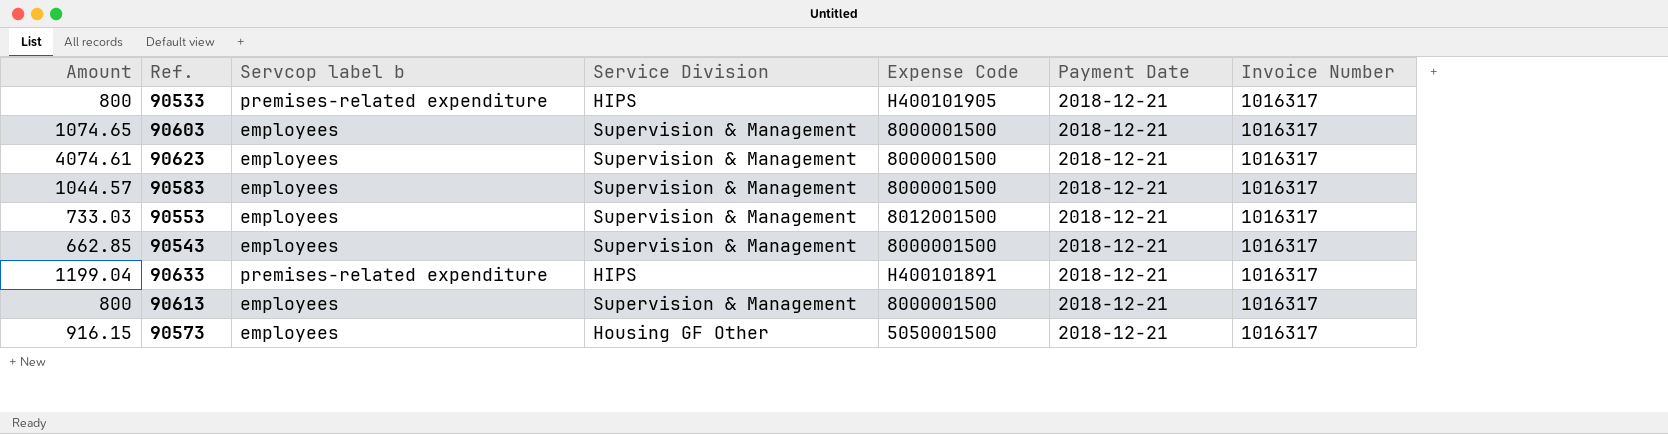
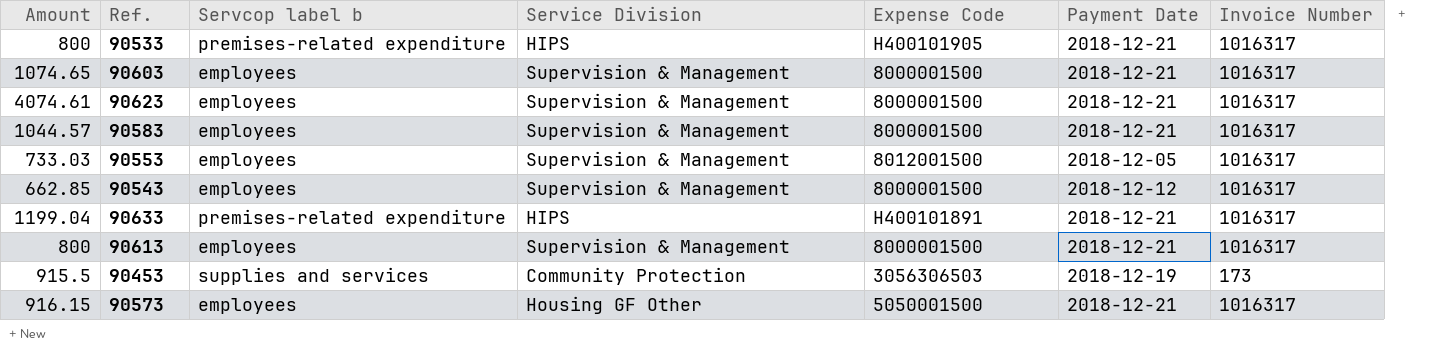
90553 | Payment Date: 2018-12-21 -> 2018-12-05
90543 | Payment Date: 2018-12-21 -> 2018-12-12
row 90453: none -> 915.5 | supplies and services | Community Protection | 3056306503 | 2018-12-19 | 173

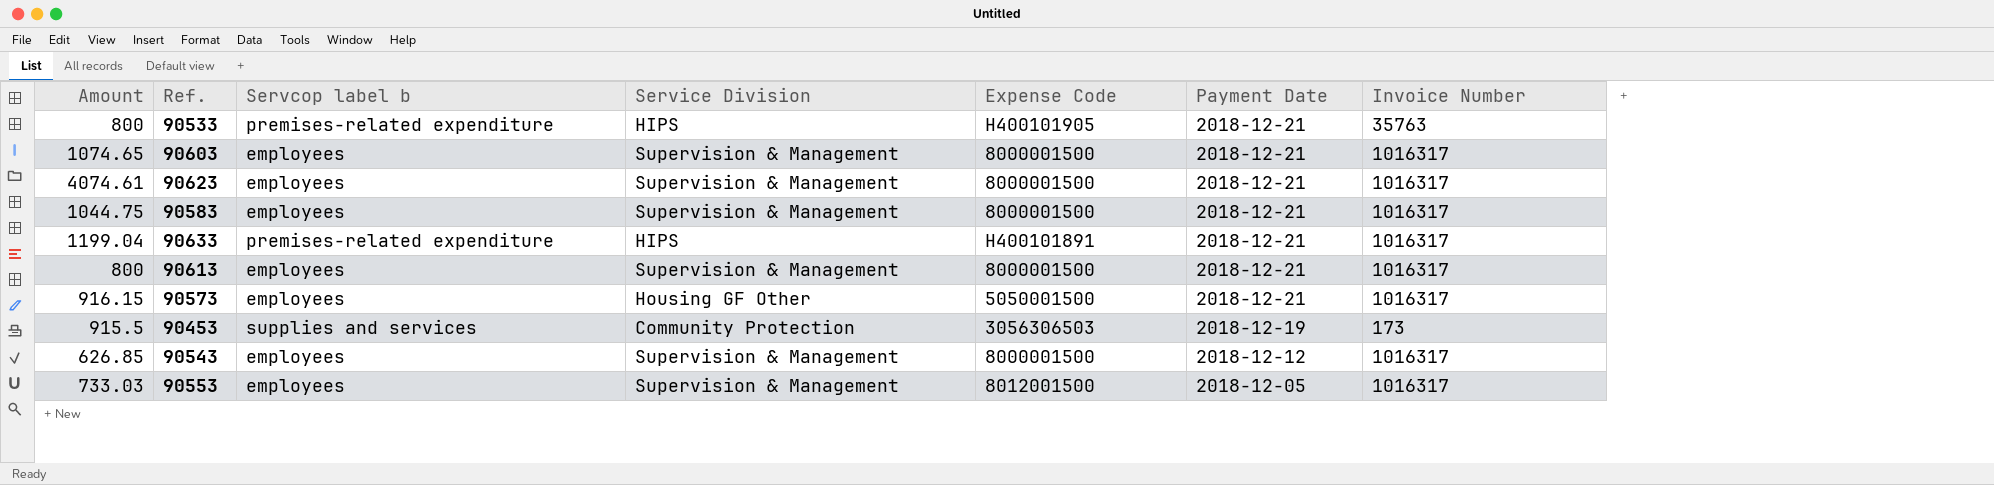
row order: none -> Payment Date descending
90533 | Invoice Number: 1016317 -> 35763
90583 | Amount: 1044.57 -> 1044.75
90543 | Amount: 662.85 -> 626.85

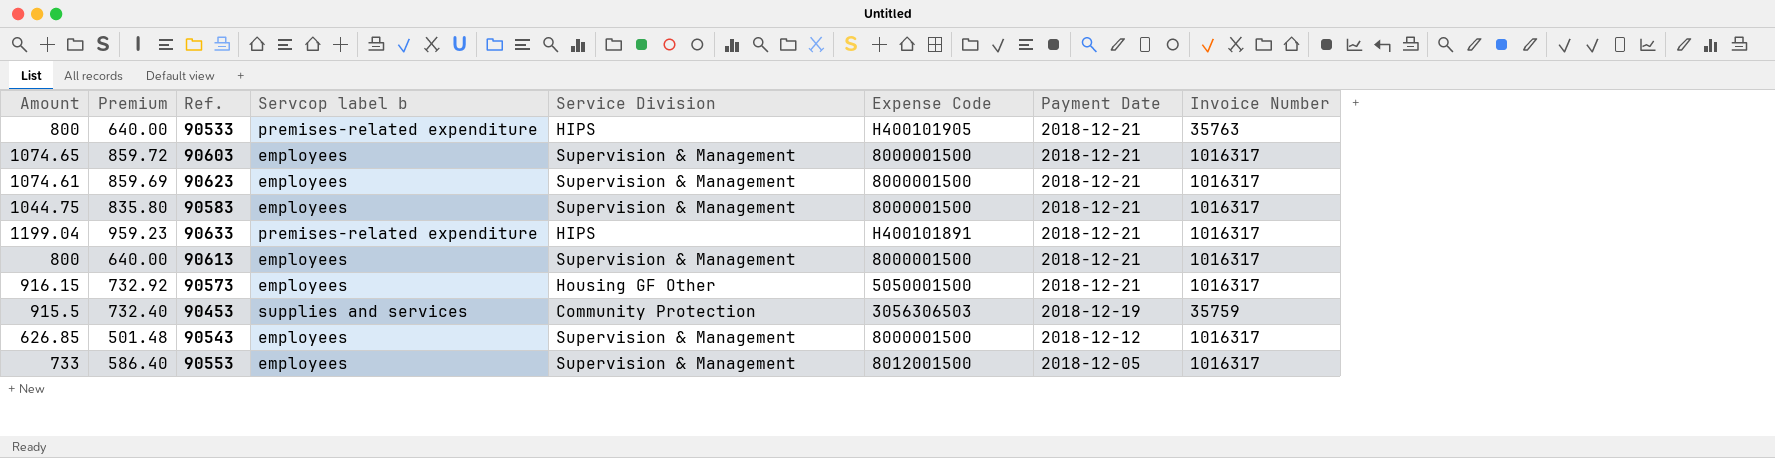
column Premium | formula: none -> [Amount] * 0.8
90623 | Amount: 4074.61 -> 1074.61
90453 | Invoice Number: 173 -> 35759
90553 | Amount: 733.03 -> 733

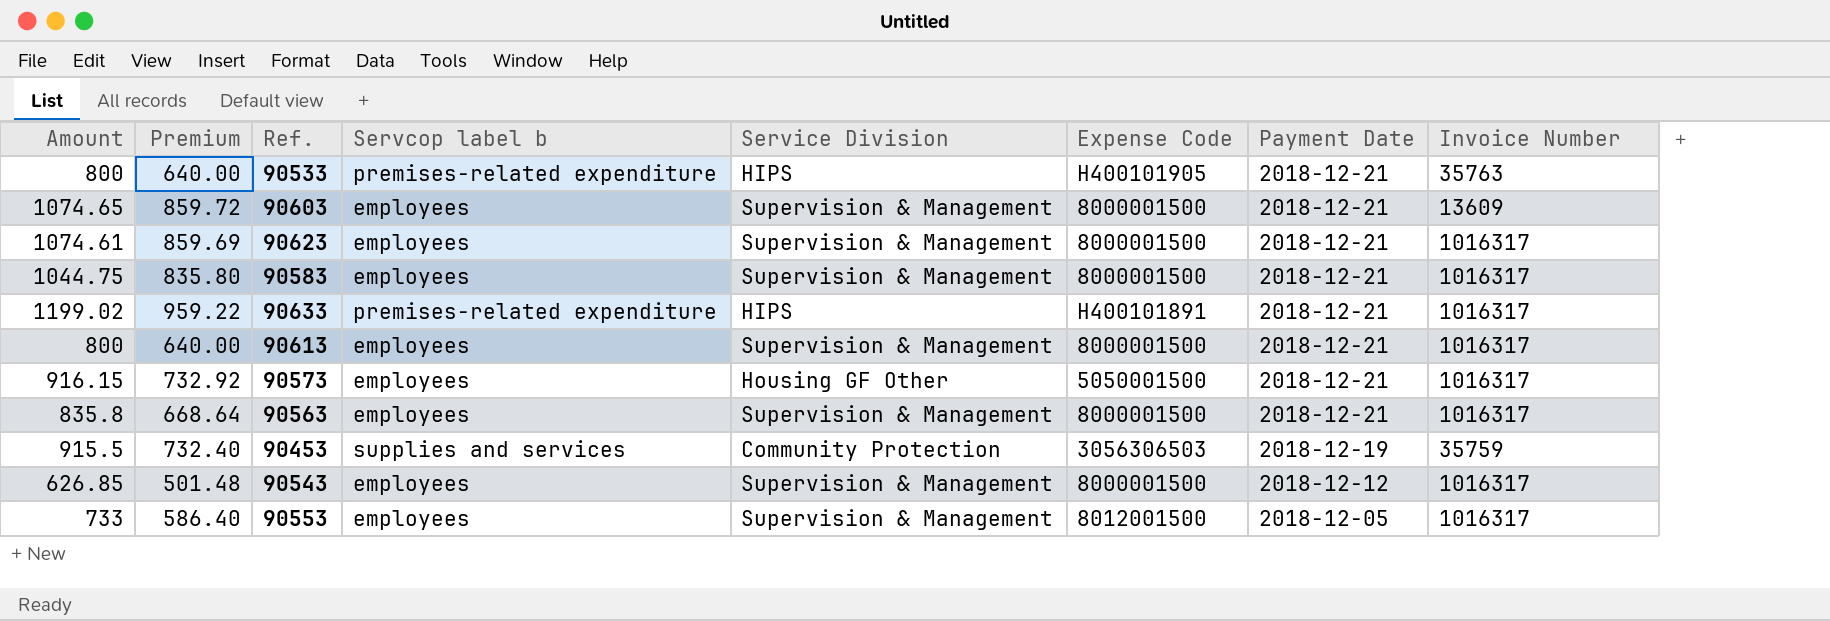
90603 | Invoice Number: 1016317 -> 13609
90633 | Amount: 1199.04 -> 1199.02
90633 | Premium: 959.23 -> 959.22
row 90563: none -> 835.8 | 668.64 | employees | Supervision & Management | 8000001500 | 2018-12-21 | 1016317

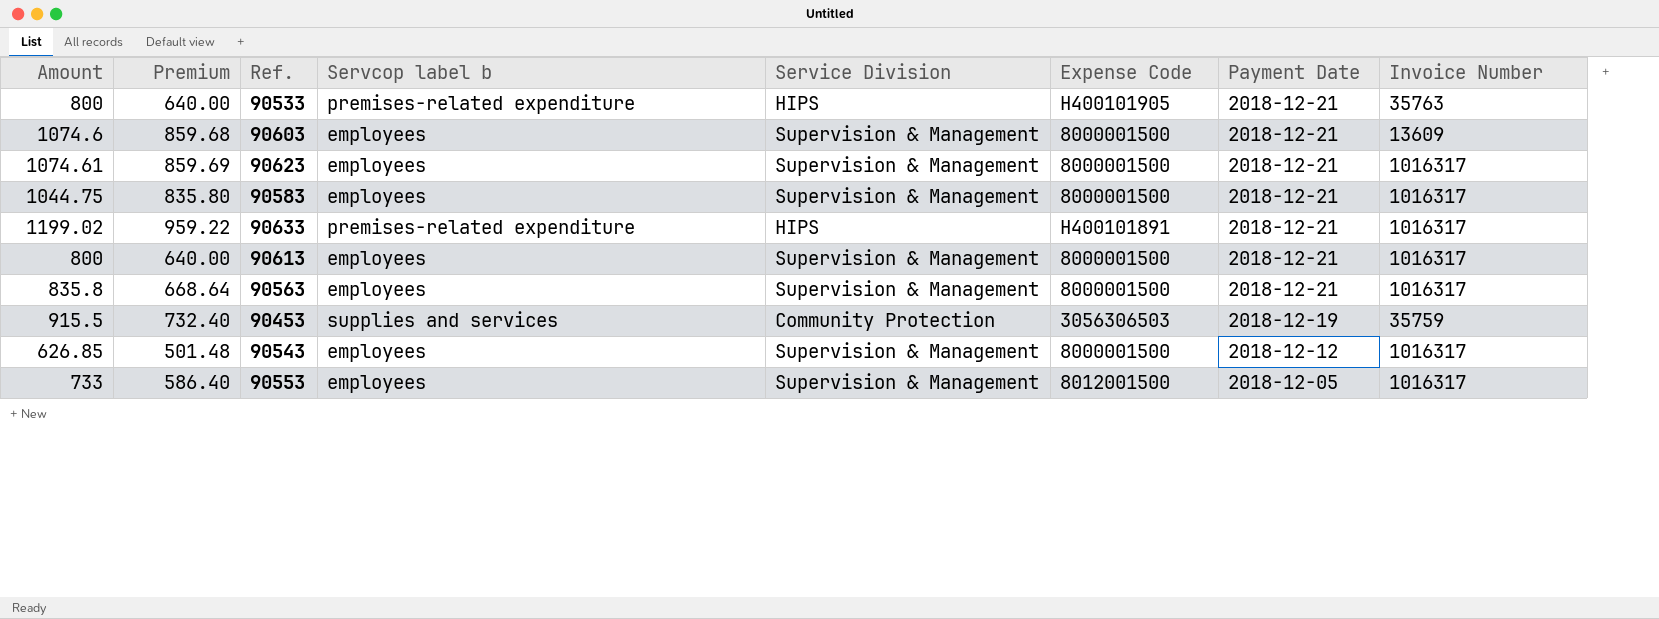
row 90573: 916.15 | 732.92 | employees | Housing GF Other | 5050001500 | 2018-12-21 | 1016317 -> none
90603 | Amount: 1074.65 -> 1074.6
90603 | Premium: 859.72 -> 859.68

